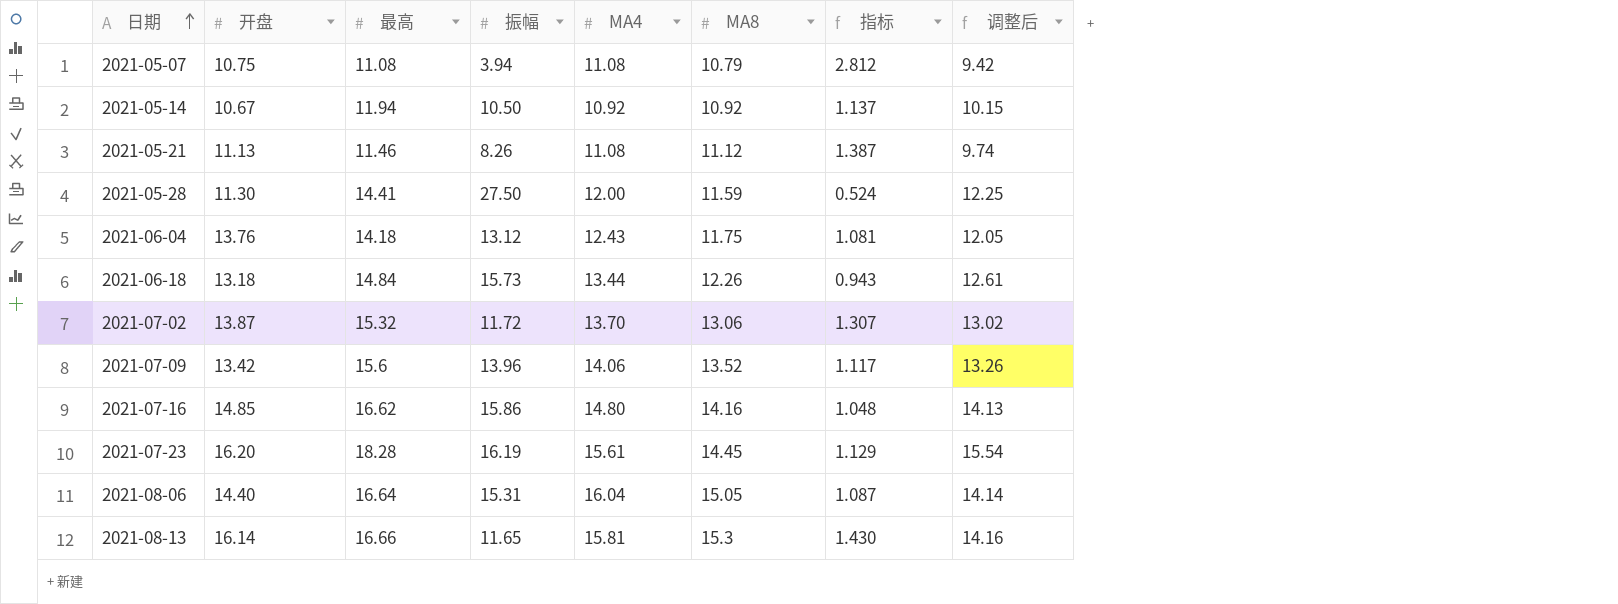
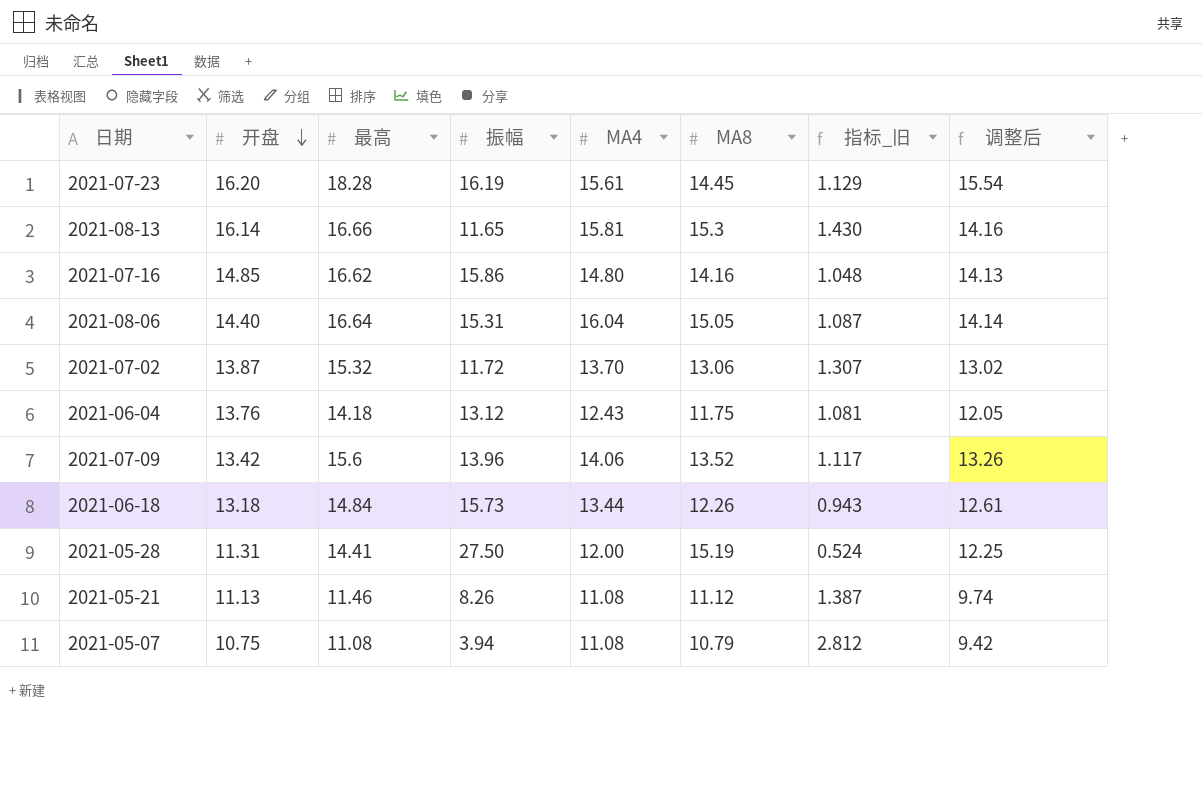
row order: 日期 ascending -> 开盘 descending
column name: 指标 -> 指标_旧
row 2021-05-14: 10.67 | 11.94 | 10.50 | 10.92 | 10.92 | 1.137 | 10.15 -> none
2021-05-28 | 开盘: 11.30 -> 11.31
2021-05-28 | MA8: 11.59 -> 15.19

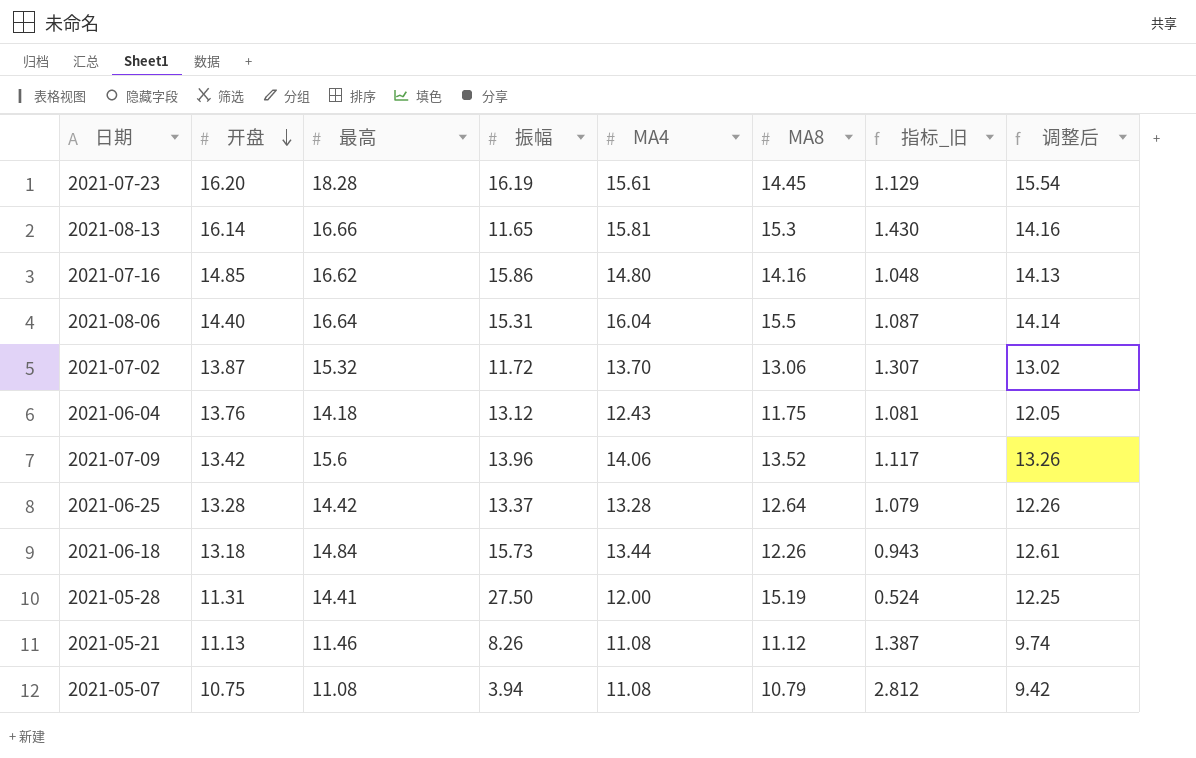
2021-08-06 | MA8: 15.05 -> 15.5
row 2021-06-25: none -> 13.28 | 14.42 | 13.37 | 13.28 | 12.64 | 1.079 | 12.26

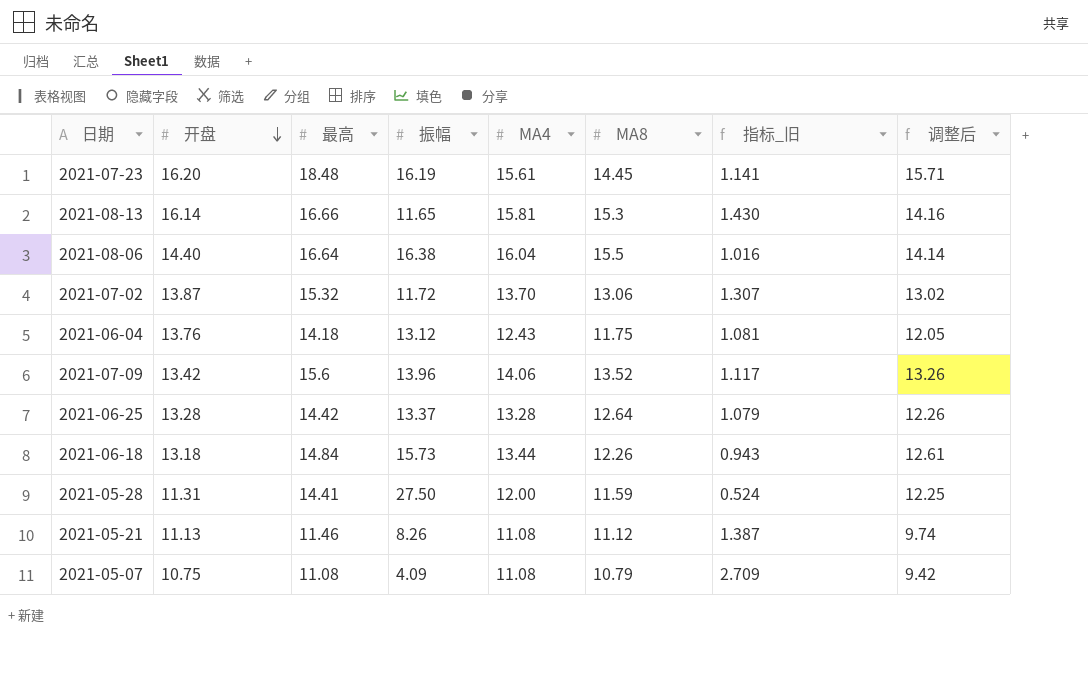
row 2021-07-16: 14.85 | 16.62 | 15.86 | 14.80 | 14.16 | 1.048 | 14.13 -> none
2021-07-23 | 最高: 18.28 -> 18.48
2021-07-23 | 指标_旧: 1.129 -> 1.141
2021-07-23 | 调整后: 15.54 -> 15.71
2021-08-06 | 振幅: 15.31 -> 16.38
2021-08-06 | 指标_旧: 1.087 -> 1.016
2021-05-28 | MA8: 15.19 -> 11.59
2021-05-07 | 振幅: 3.94 -> 4.09
2021-05-07 | 指标_旧: 2.812 -> 2.709

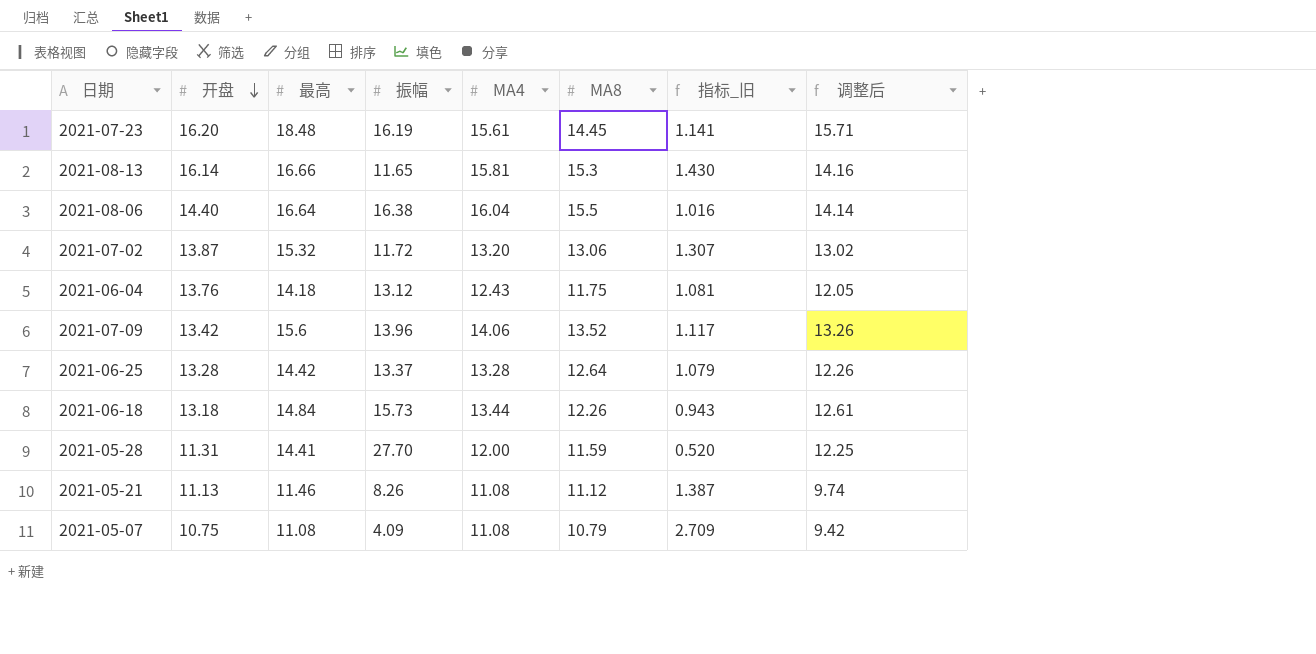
2021-07-02 | MA4: 13.70 -> 13.20
2021-05-28 | 振幅: 27.50 -> 27.70
2021-05-28 | 指标_旧: 0.524 -> 0.520

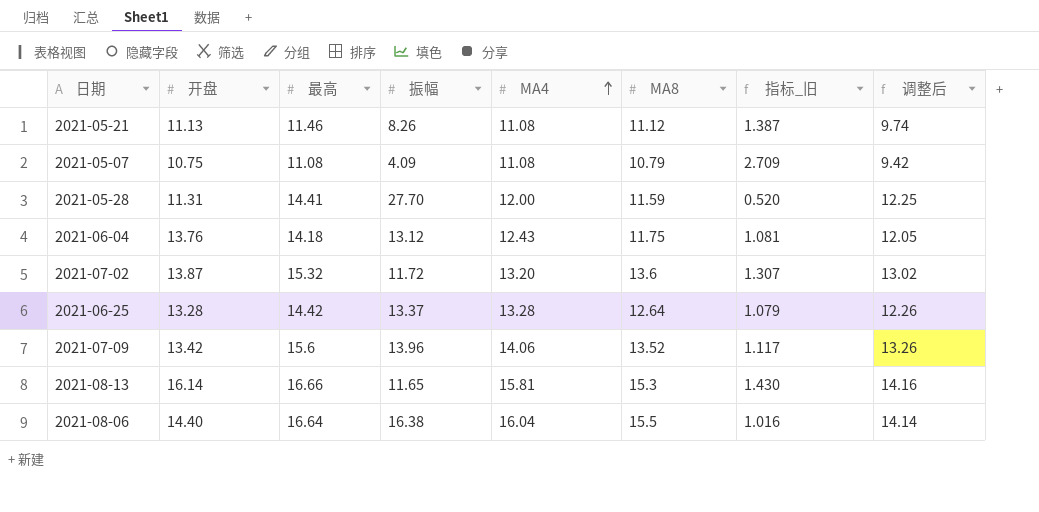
row order: 开盘 descending -> MA4 ascending
row 2021-07-23: 16.20 | 18.48 | 16.19 | 15.61 | 14.45 | 1.141 | 15.71 -> none
row 2021-06-18: 13.18 | 14.84 | 15.73 | 13.44 | 12.26 | 0.943 | 12.61 -> none
2021-07-02 | MA8: 13.06 -> 13.6

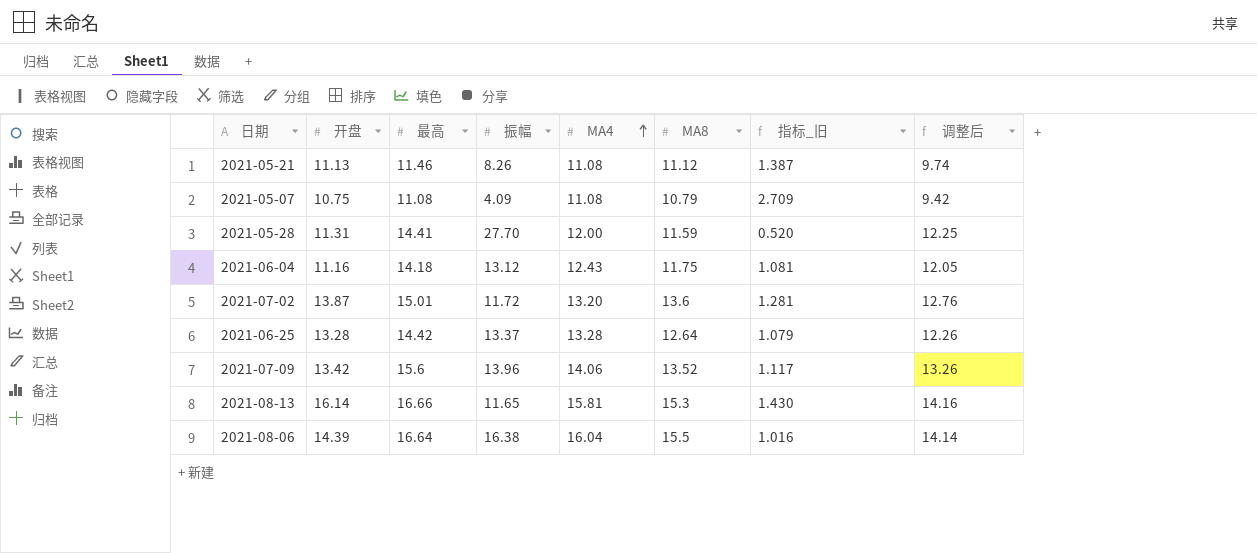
2021-06-04 | 开盘: 13.76 -> 11.16
2021-07-02 | 最高: 15.32 -> 15.01
2021-07-02 | 指标_旧: 1.307 -> 1.281
2021-07-02 | 调整后: 13.02 -> 12.76
2021-08-06 | 开盘: 14.40 -> 14.39

